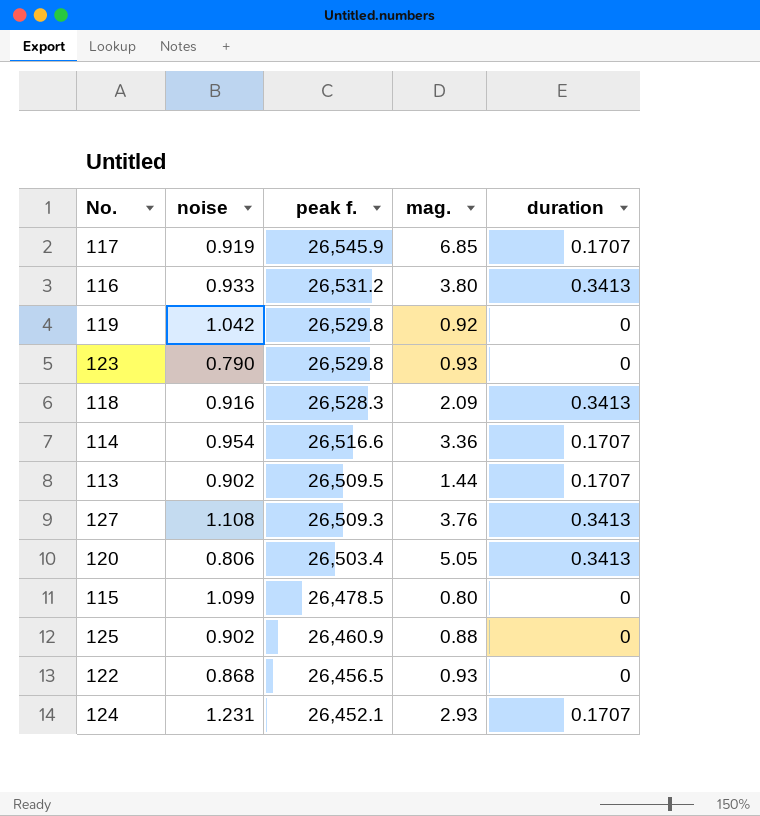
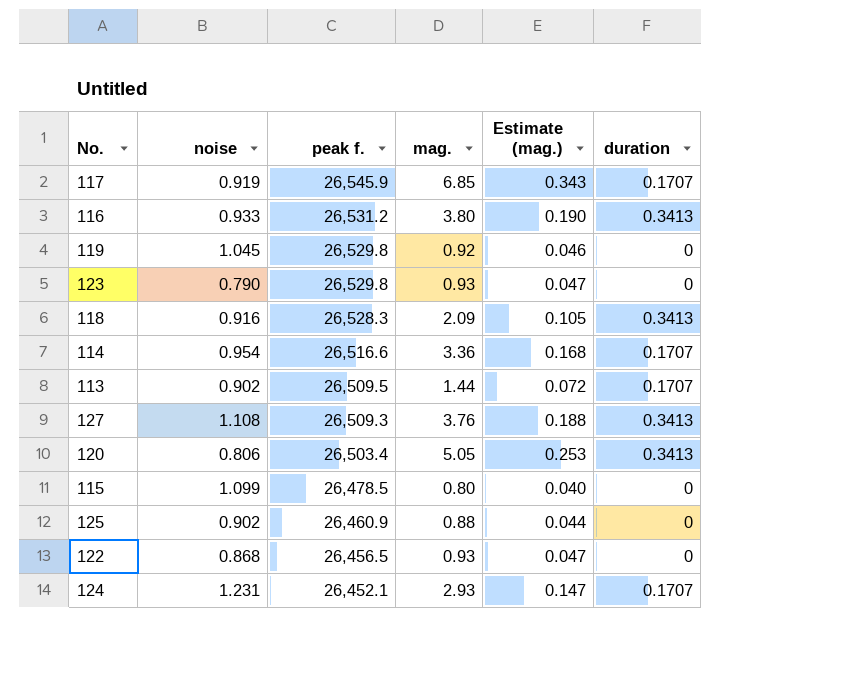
column Estimate (mag.) | formula: none -> [mag.] * 0.05
119 | noise: 1.042 -> 1.045

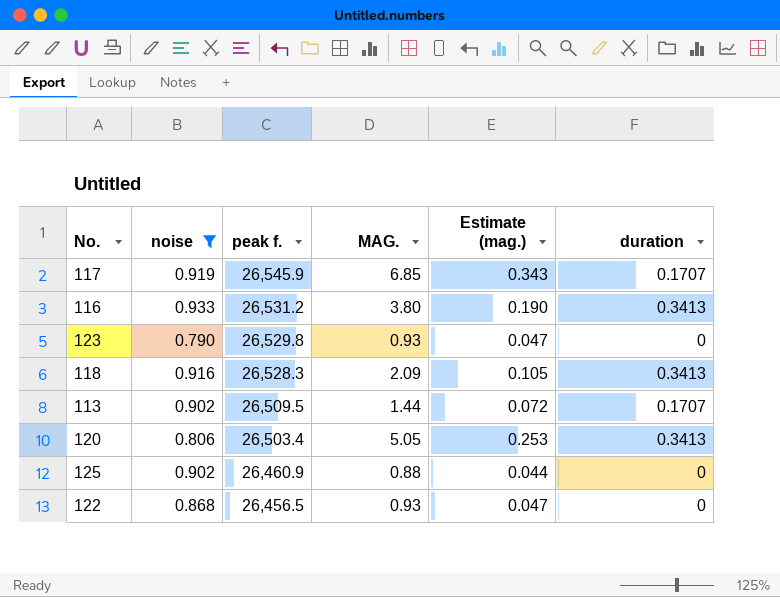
filter: none -> noise <= 0.933
column name: mag. -> MAG.

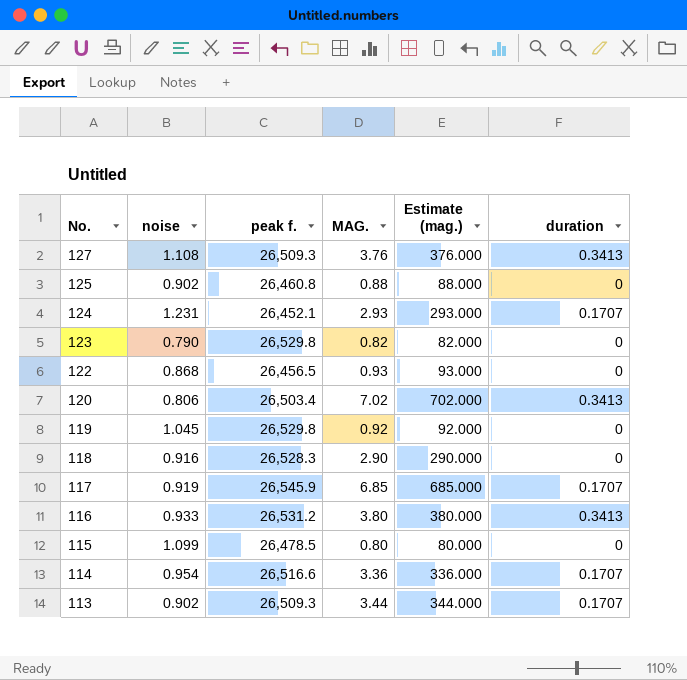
filter: noise <= 0.933 -> none
row order: peak f. descending -> No. descending
column Estimate (mag.) | formula: [MAG.] * 0.05 -> [MAG.] * 100
125 | peak f.: 26,460.9 -> 26,460.8
123 | MAG.: 0.93 -> 0.82
120 | MAG.: 5.05 -> 7.02
118 | MAG.: 2.09 -> 2.90
118 | duration: 0.3413 -> 0
113 | peak f.: 26,509.5 -> 26,509.3
113 | MAG.: 1.44 -> 3.44

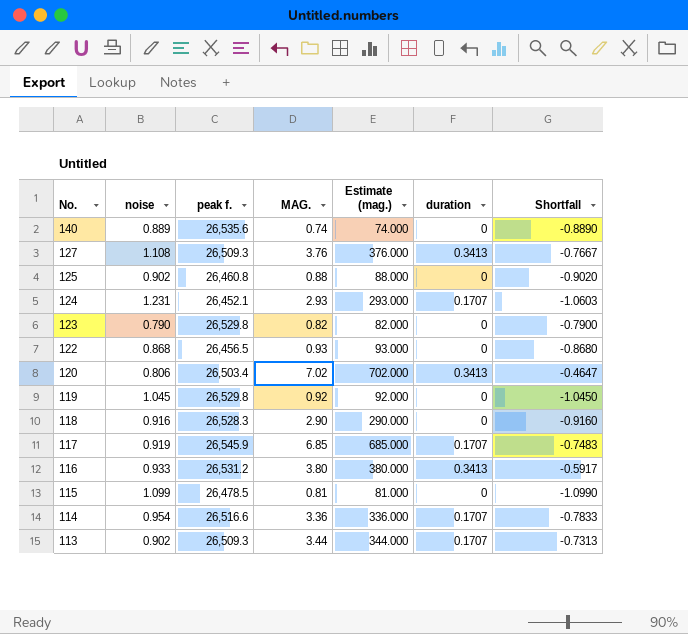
column Shortfall | formula: none -> [duration] - [noise]
row 140: none -> 0.889 | 26,535.6 | 0.74 | 74.000 | 0 | -0.8890
115 | MAG.: 0.80 -> 0.81
115 | Estimate (mag.): 80.000 -> 81.000

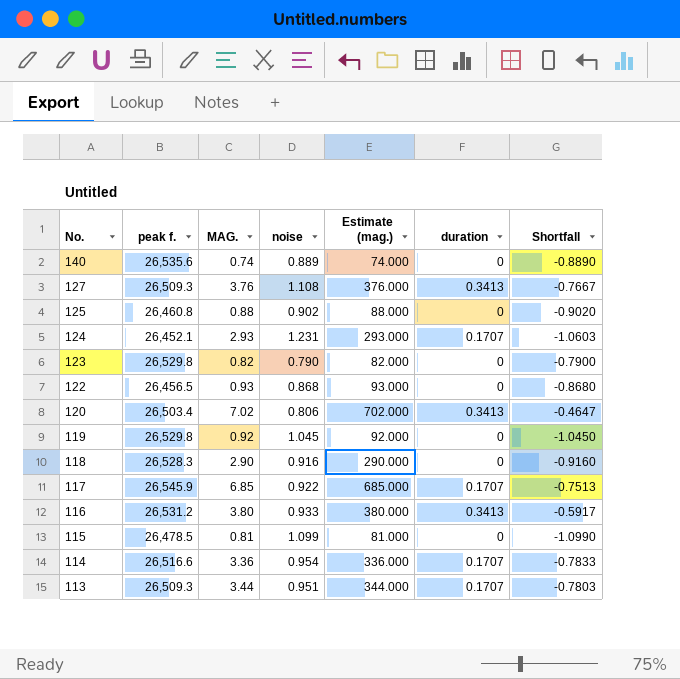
column noise | position: 2 -> 4
117 | noise: 0.919 -> 0.922
117 | Shortfall: -0.7483 -> -0.7513
113 | noise: 0.902 -> 0.951
113 | Shortfall: -0.7313 -> -0.7803

